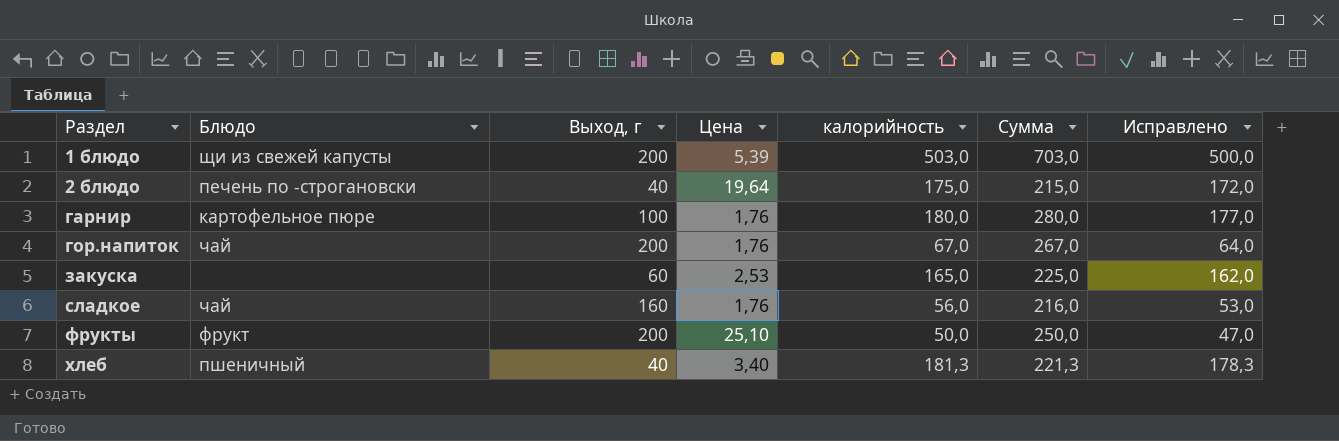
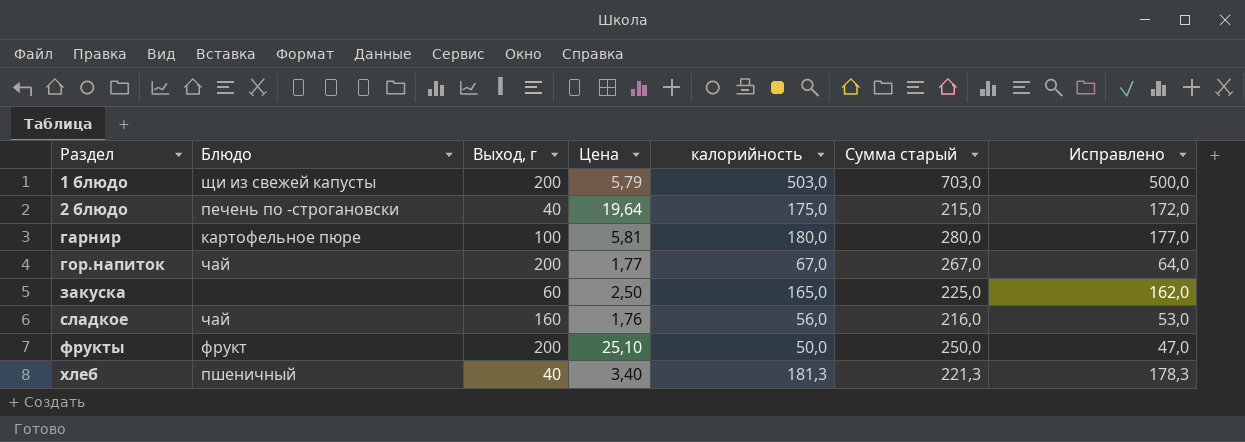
column name: Сумма -> Сумма старый
1 блюдо | Цена: 5,39 -> 5,79
гарнир | Цена: 1,76 -> 5,81
гор.напиток | Цена: 1,76 -> 1,77
закуска | Цена: 2,53 -> 2,50

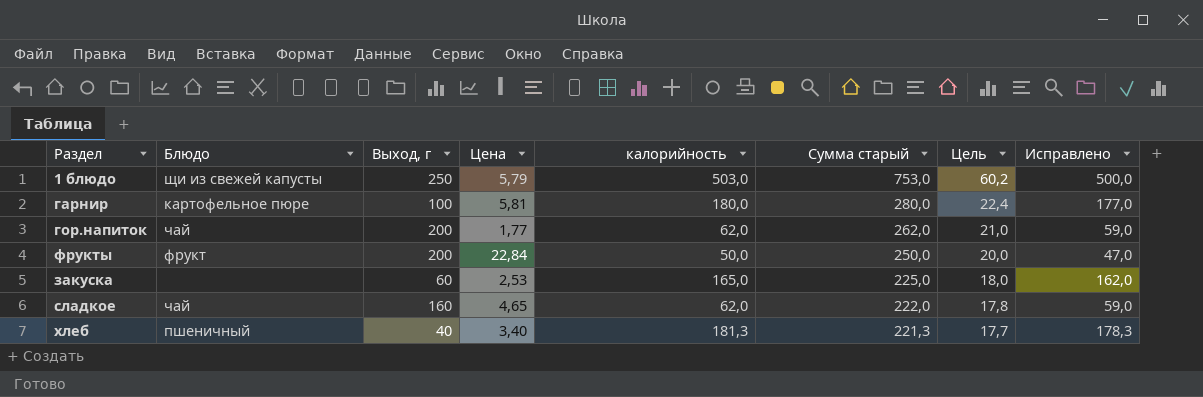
row order: Раздел ascending -> Сумма старый descending
column Цель | formula: none -> [Сумма старый] * 0,08
row 2 блюдо: печень по -строгановски | 40 | 19,64 | 175,0 | 215,0 | 172,0 -> none
1 блюдо | Выход, г: 200 -> 250
1 блюдо | Сумма старый: 703,0 -> 753,0
гор.напиток | калорийность: 67,0 -> 62,0
гор.напиток | Сумма старый: 267,0 -> 262,0
гор.напиток | Исправлено: 64,0 -> 59,0
фрукты | Цена: 25,10 -> 22,84
закуска | Цена: 2,50 -> 2,53
сладкое | Цена: 1,76 -> 4,65
сладкое | калорийность: 56,0 -> 62,0
сладкое | Сумма старый: 216,0 -> 222,0
сладкое | Исправлено: 53,0 -> 59,0

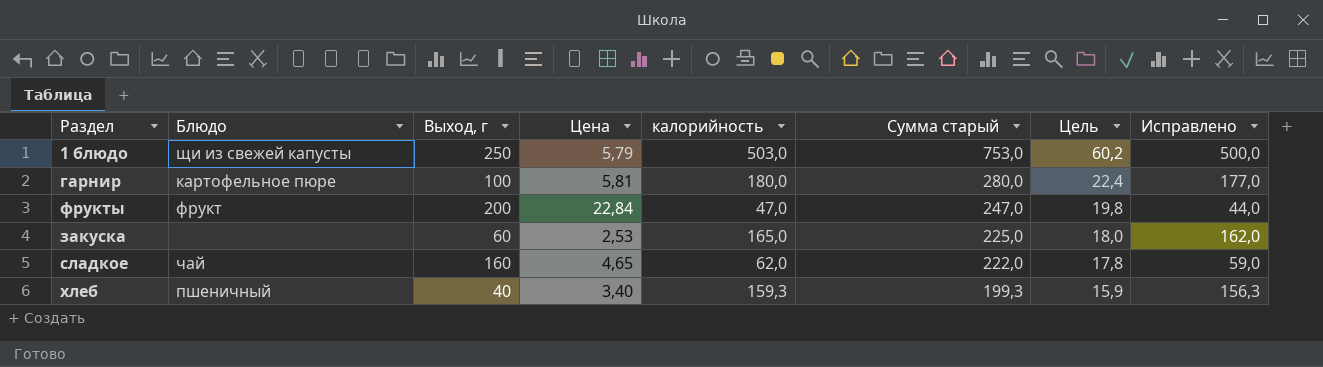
row гор.напиток: чай | 200 | 1,77 | 62,0 | 262,0 | 21,0 | 59,0 -> none
фрукты | калорийность: 50,0 -> 47,0
фрукты | Сумма старый: 250,0 -> 247,0
фрукты | Цель: 20,0 -> 19,8
фрукты | Исправлено: 47,0 -> 44,0
хлеб | калорийность: 181,3 -> 159,3
хлеб | Сумма старый: 221,3 -> 199,3
хлеб | Цель: 17,7 -> 15,9
хлеб | Исправлено: 178,3 -> 156,3

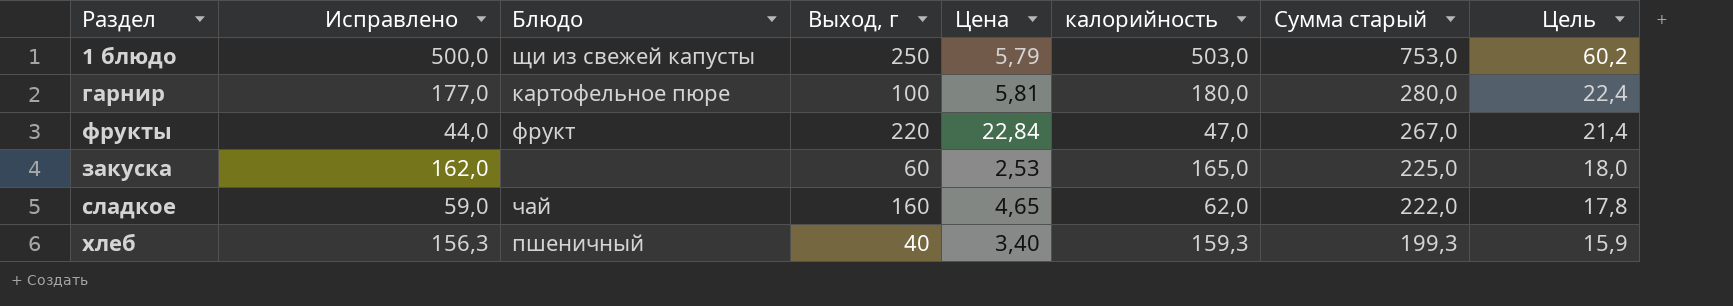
column Исправлено | position: 8 -> 2
фрукты | Выход, г: 200 -> 220
фрукты | Сумма старый: 247,0 -> 267,0
фрукты | Цель: 19,8 -> 21,4

